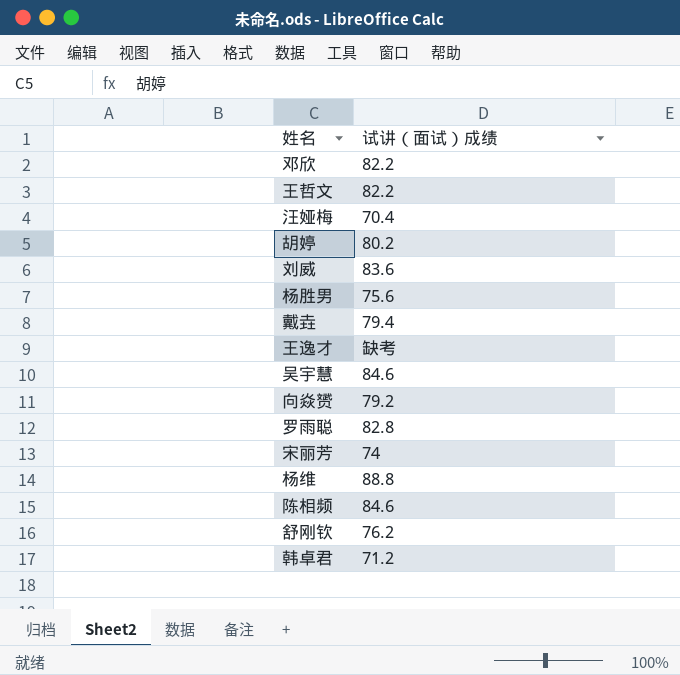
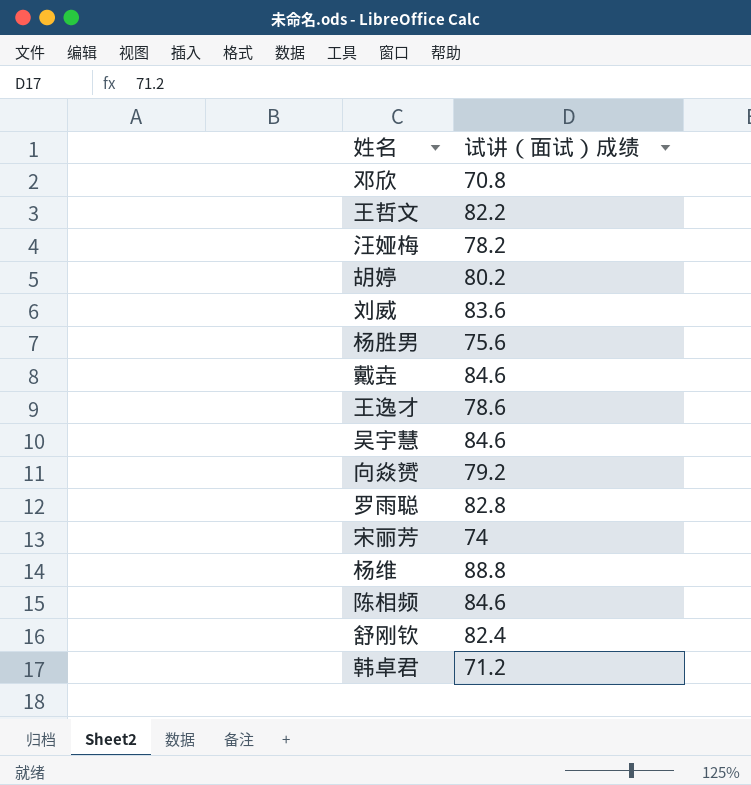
邓欣 | 试讲（面试）成绩: 82.2 -> 70.8
汪娅梅 | 试讲（面试）成绩: 70.4 -> 78.2
戴垚 | 试讲（面试）成绩: 79.4 -> 84.6
王逸才 | 试讲（面试）成绩: 缺考 -> 78.6
舒刚钦 | 试讲（面试）成绩: 76.2 -> 82.4

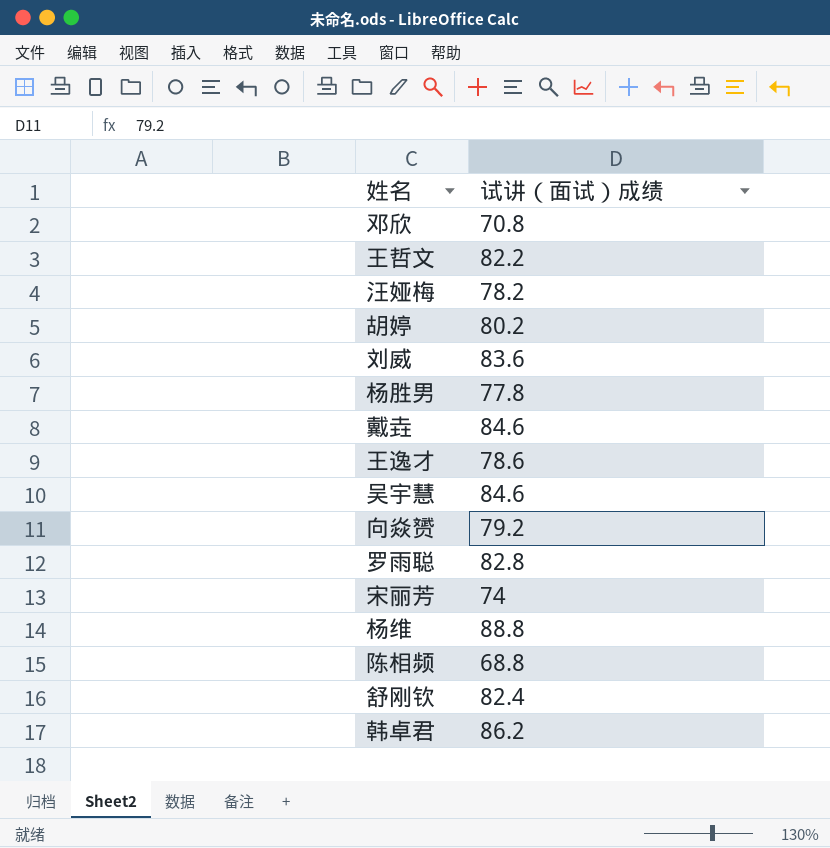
杨胜男 | 试讲（面试）成绩: 75.6 -> 77.8
陈相频 | 试讲（面试）成绩: 84.6 -> 68.8
韩卓君 | 试讲（面试）成绩: 71.2 -> 86.2

